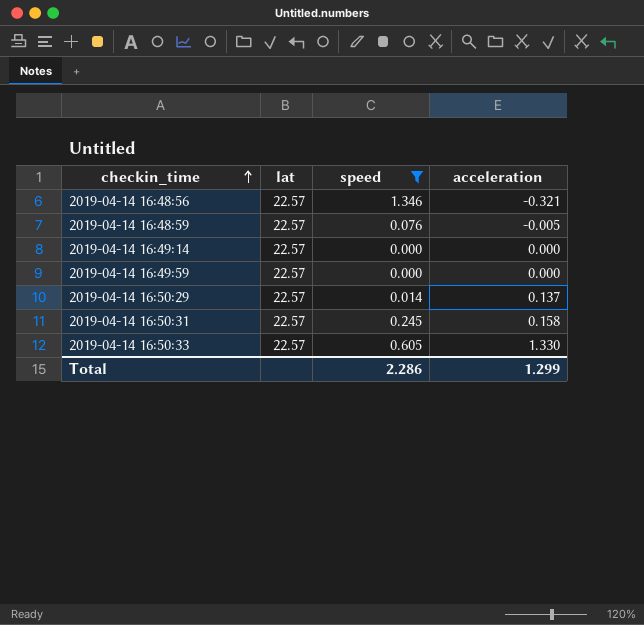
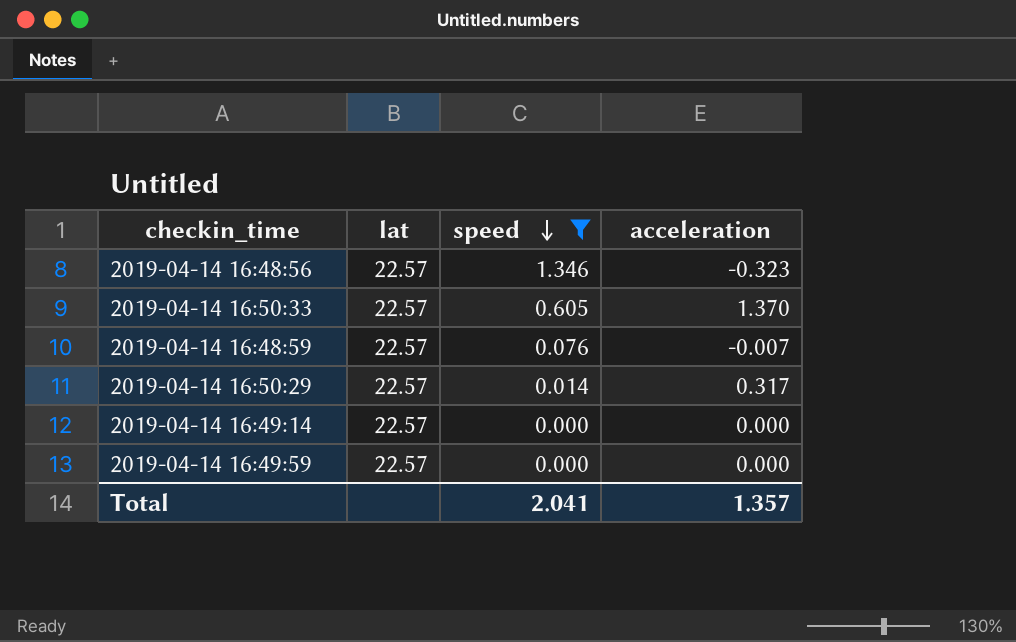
row order: checkin_time ascending -> speed descending
row 2019-04-14 16:50:31: 22.57 | 0.245 | 0.158 -> none
2019-04-14 16:48:56 | acceleration: -0.321 -> -0.323
2019-04-14 16:50:33 | acceleration: 1.330 -> 1.370
2019-04-14 16:48:59 | acceleration: -0.005 -> -0.007
2019-04-14 16:50:29 | acceleration: 0.137 -> 0.317
Total | speed: 2.286 -> 2.041
Total | acceleration: 1.299 -> 1.357

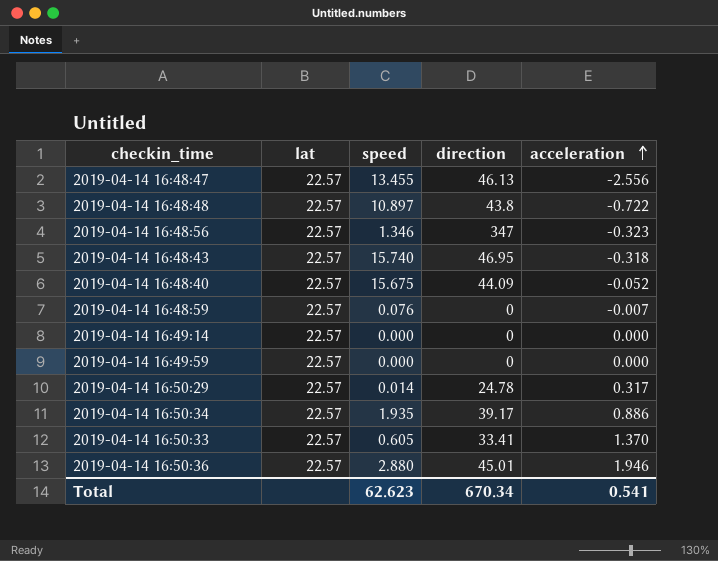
filter: speed <= 1.346 -> none
row order: speed descending -> acceleration ascending
column direction | position: none -> 4
Total | speed: 2.041 -> 62.623
Total | acceleration: 1.357 -> 0.541

